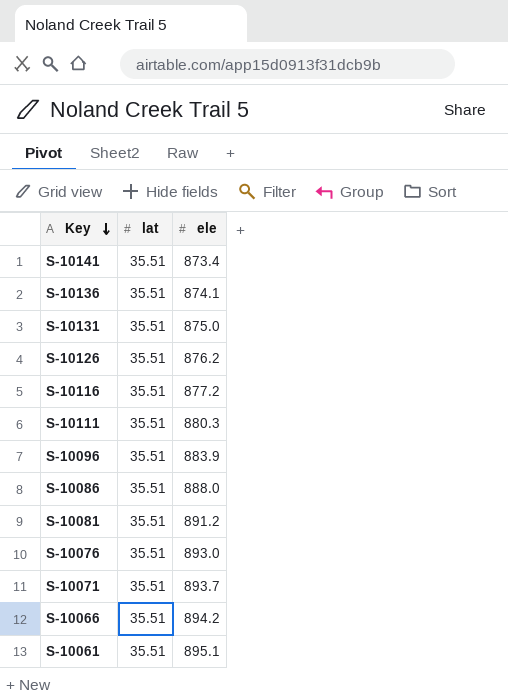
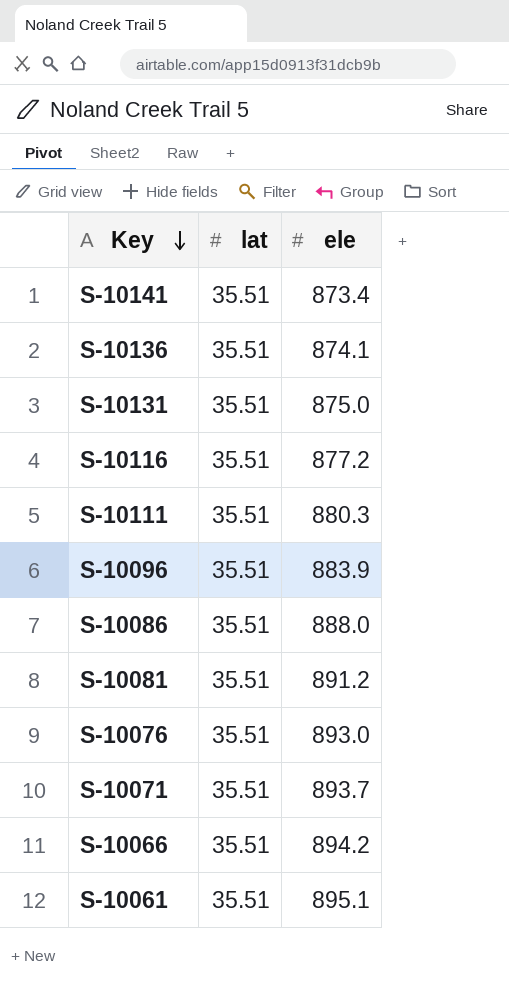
row S-10126: 35.51 | 876.2 -> none

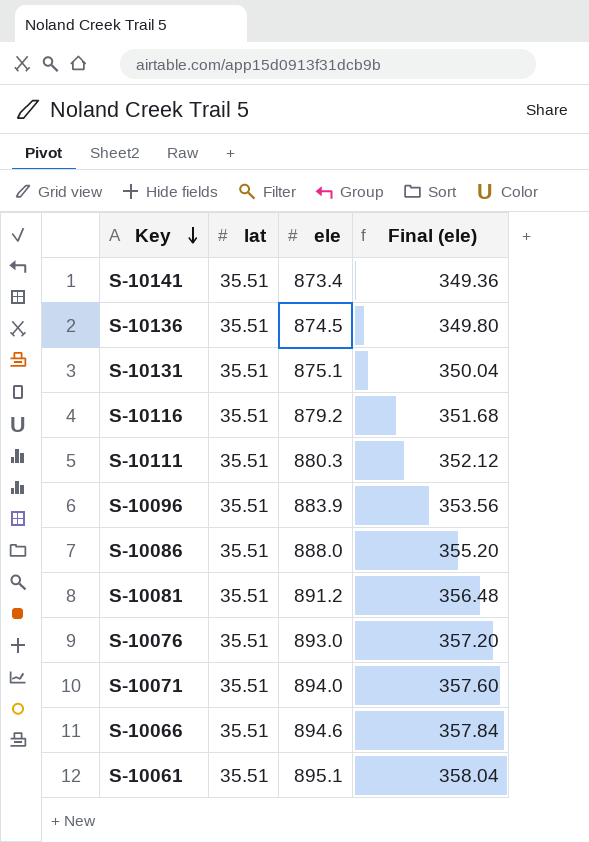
column Final (ele) | formula: none -> [ele] * 0.4
S-10136 | ele: 874.1 -> 874.5
S-10131 | ele: 875.0 -> 875.1
S-10116 | ele: 877.2 -> 879.2
S-10071 | ele: 893.7 -> 894.0
S-10066 | ele: 894.2 -> 894.6

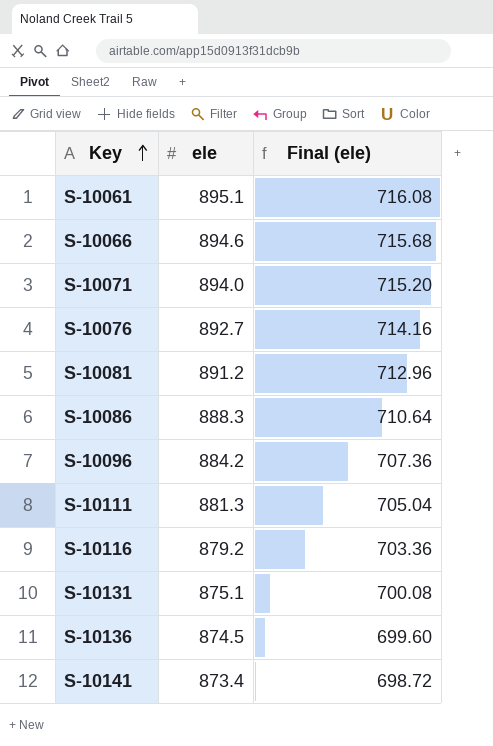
row order: Key descending -> Key ascending
column lat | position: 2 -> none
column Final (ele) | formula: [ele] * 0.4 -> [ele] * 0.8
S-10076 | ele: 893.0 -> 892.7
S-10086 | ele: 888.0 -> 888.3
S-10096 | ele: 883.9 -> 884.2
S-10111 | ele: 880.3 -> 881.3

